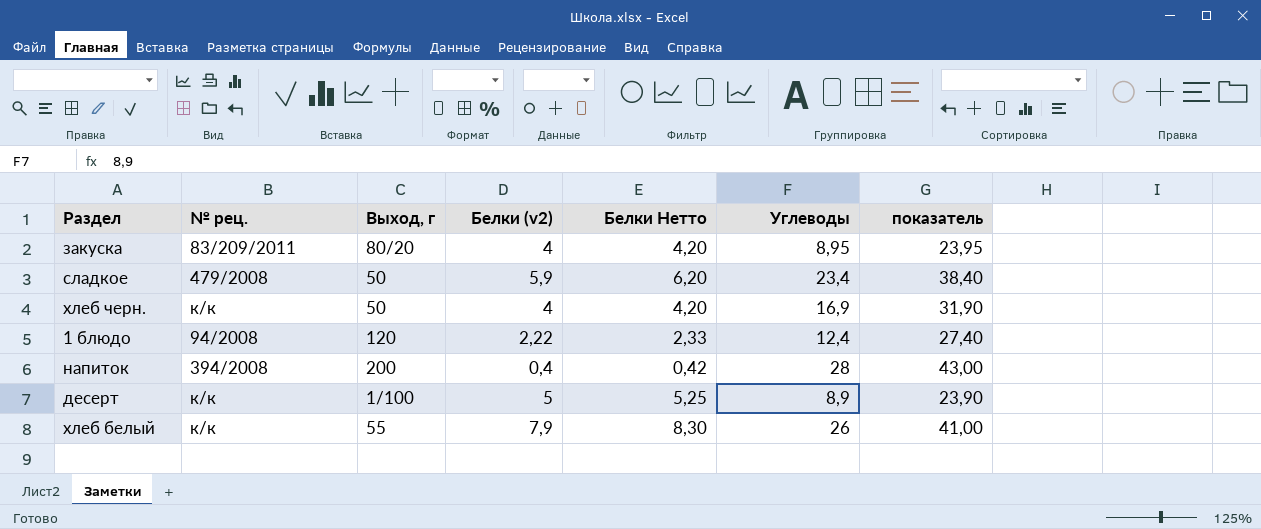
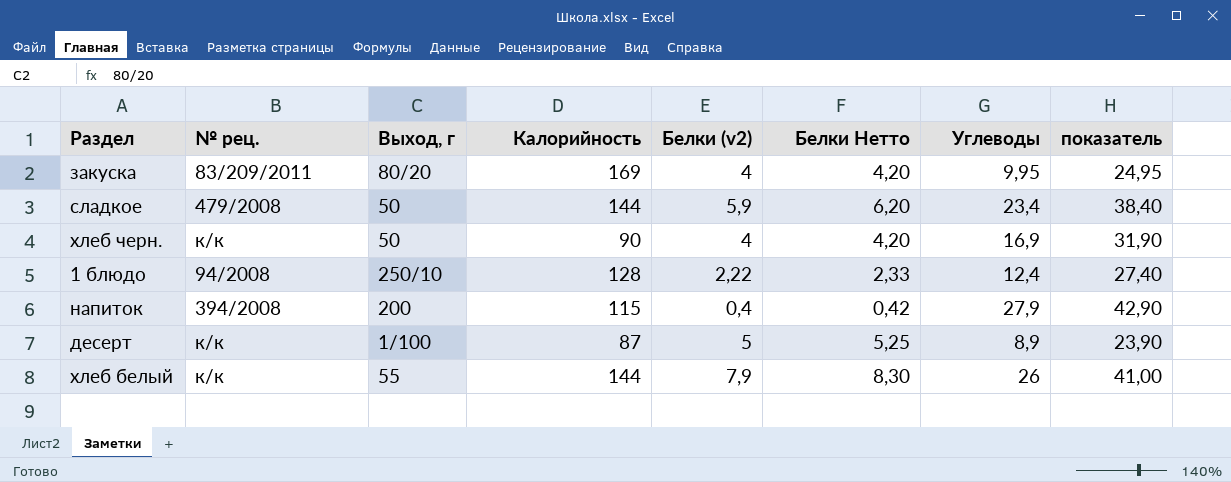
column Калорийность | position: none -> 4
закуска | Углеводы: 8,95 -> 9,95
закуска | показатель: 23,95 -> 24,95
1 блюдо | Выход, г: 120 -> 250/10
напиток | Углеводы: 28 -> 27,9
напиток | показатель: 43,00 -> 42,90

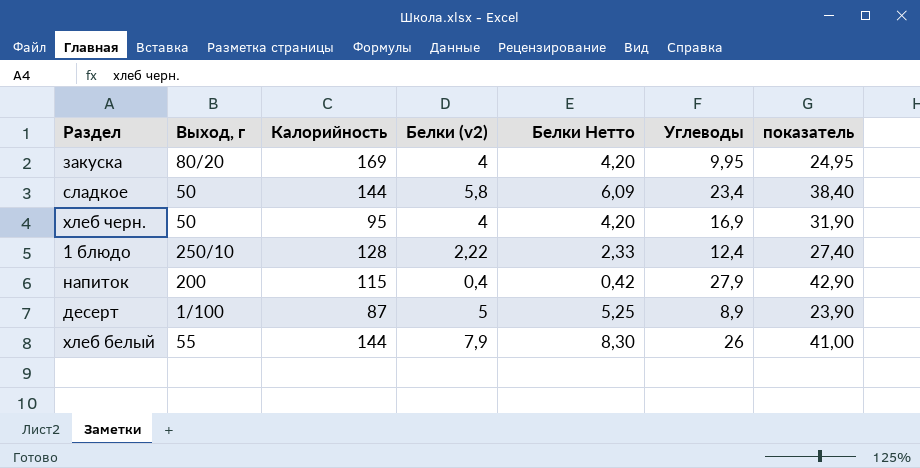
column № рец. | position: 2 -> none
сладкое | Белки (v2): 5,9 -> 5,8
сладкое | Белки Нетто: 6,20 -> 6,09
хлеб черн. | Калорийность: 90 -> 95

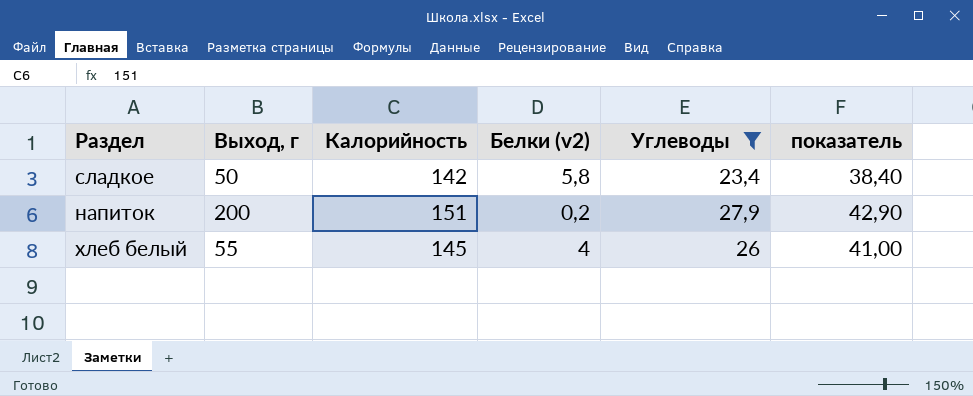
filter: none -> Углеводы >= 23,4
column Белки Нетто | formula: [Белки (v2)] * 1,05 -> none
сладкое | Калорийность: 144 -> 142
напиток | Калорийность: 115 -> 151
напиток | Белки (v2): 0,4 -> 0,2
хлеб белый | Калорийность: 144 -> 145
хлеб белый | Белки (v2): 7,9 -> 4

